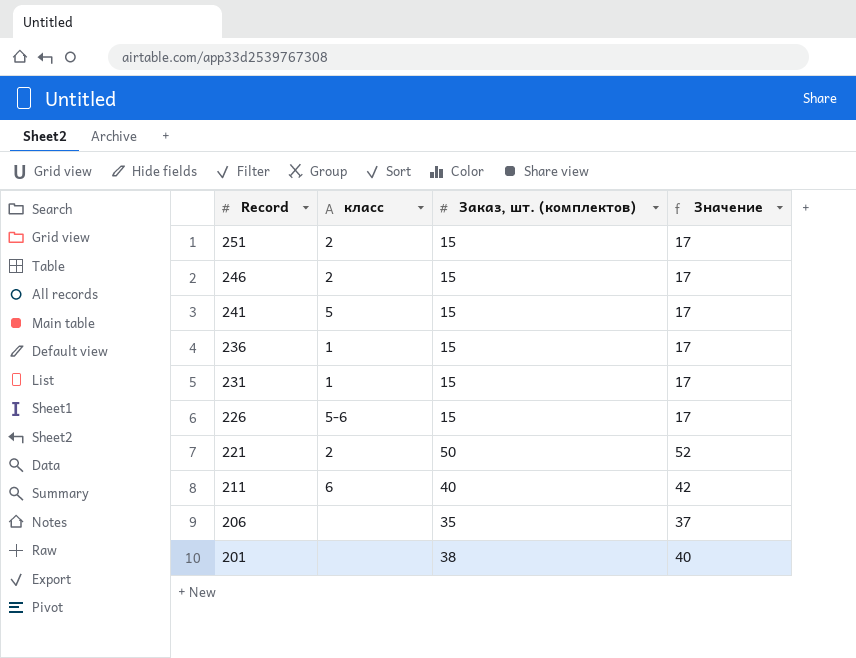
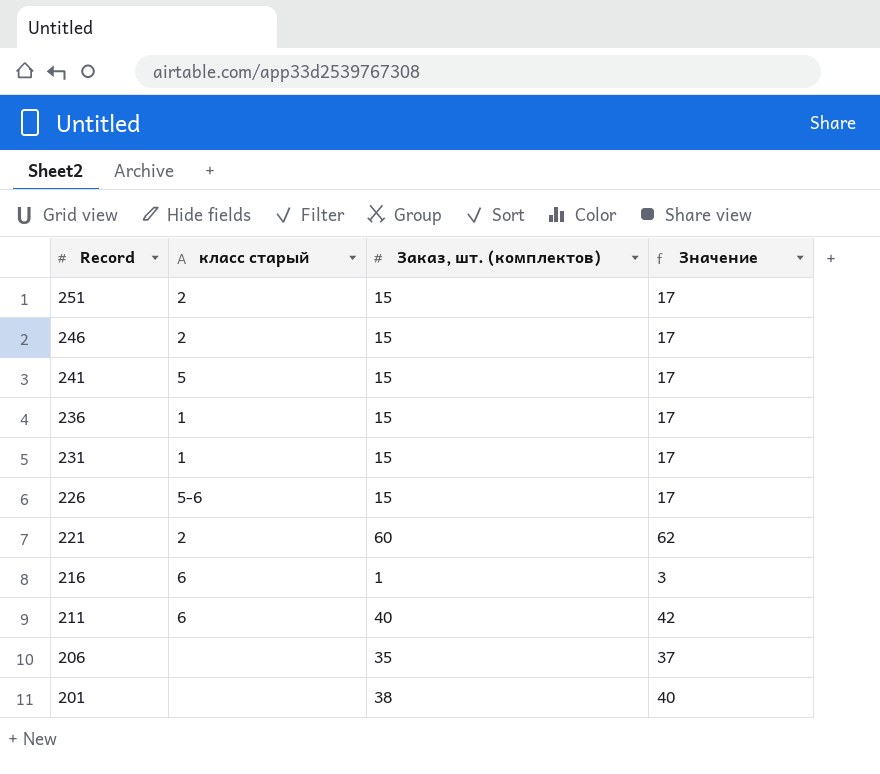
column name: класс -> класс старый
221 | Заказ, шт. (комплектов): 50 -> 60
221 | Значение: 52 -> 62
row 216: none -> 6 | 1 | 3

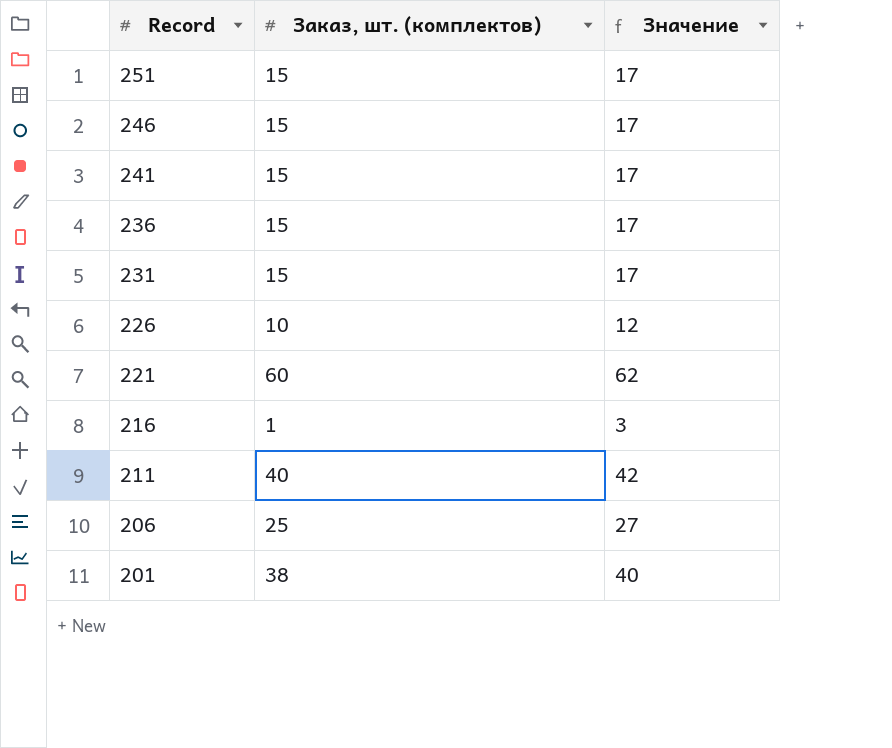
column класс старый | position: 2 -> none
226 | Заказ, шт. (комплектов): 15 -> 10
226 | Значение: 17 -> 12
206 | Заказ, шт. (комплектов): 35 -> 25
206 | Значение: 37 -> 27

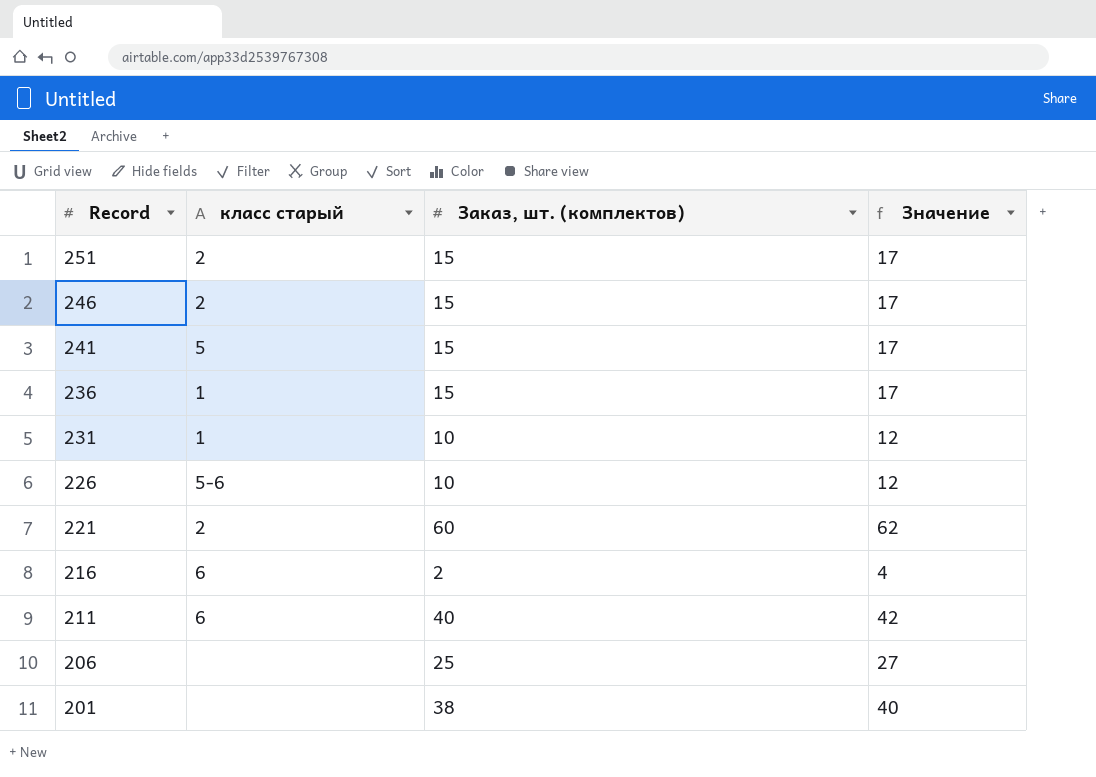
column класс старый | position: none -> 2
231 | Заказ, шт. (комплектов): 15 -> 10
231 | Значение: 17 -> 12
216 | Заказ, шт. (комплектов): 1 -> 2
216 | Значение: 3 -> 4

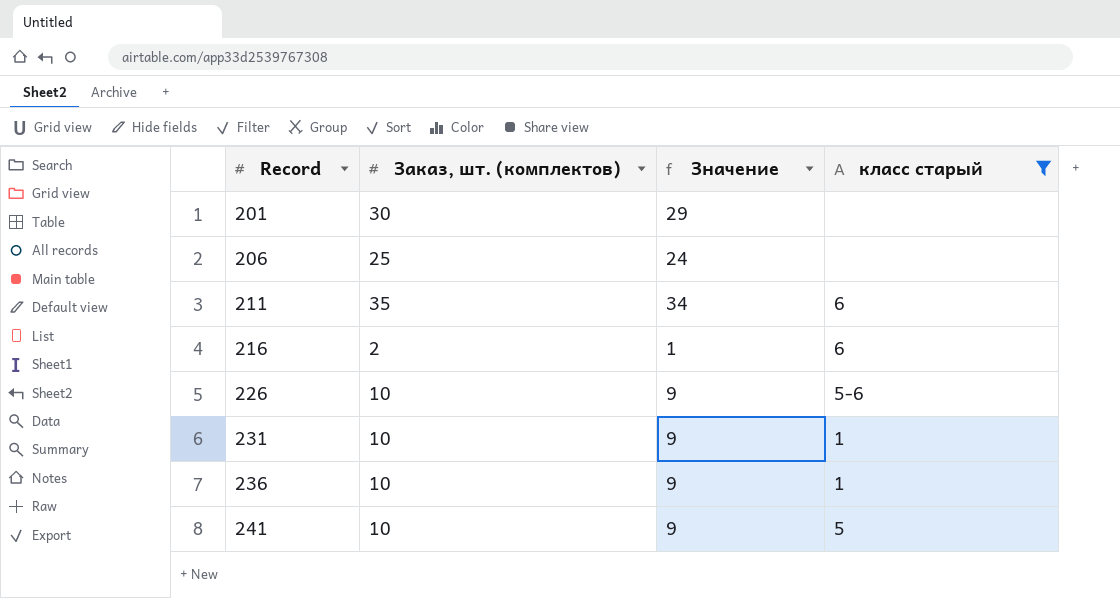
filter: none -> класс старый != 2
row order: Record descending -> Record ascending
column Значение | formula: [Заказ, шт. (комплектов)] + 2 -> [Заказ, шт. (комплектов)] - 1
column класс старый | position: 2 -> 4
201 | Заказ, шт. (комплектов): 38 -> 30
211 | Заказ, шт. (комплектов): 40 -> 35
236 | Заказ, шт. (комплектов): 15 -> 10
241 | Заказ, шт. (комплектов): 15 -> 10

